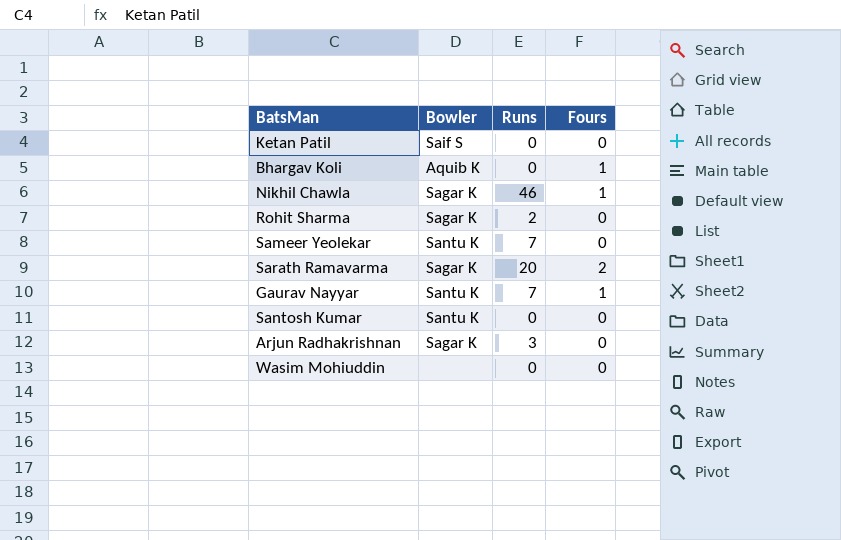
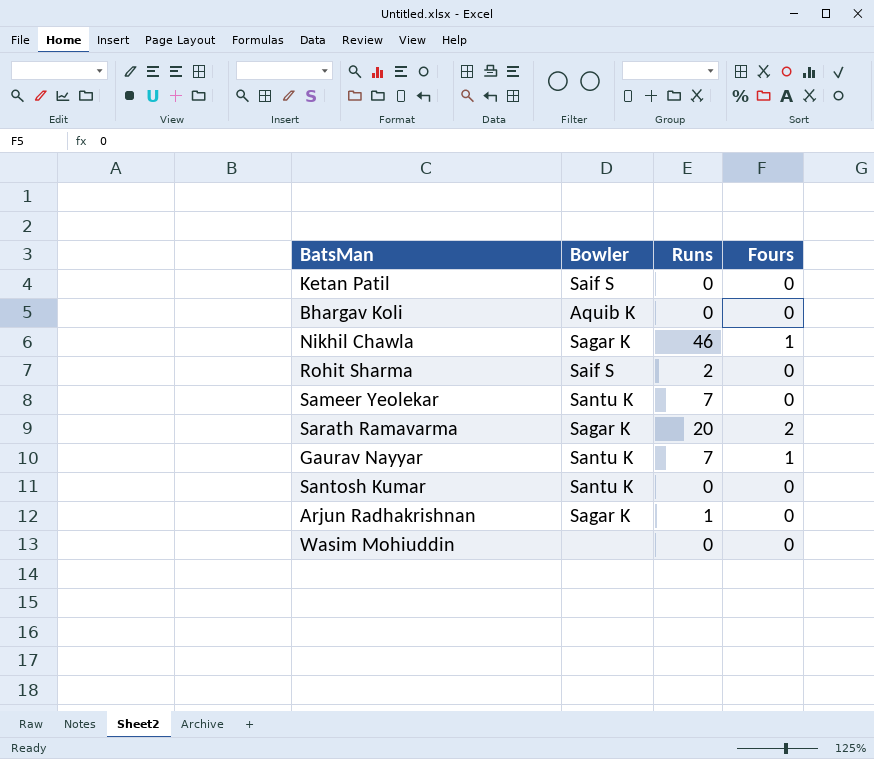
Bhargav Koli | Fours: 1 -> 0
Rohit Sharma | Bowler: Sagar K -> Saif S
Arjun Radhakrishnan | Runs: 3 -> 1

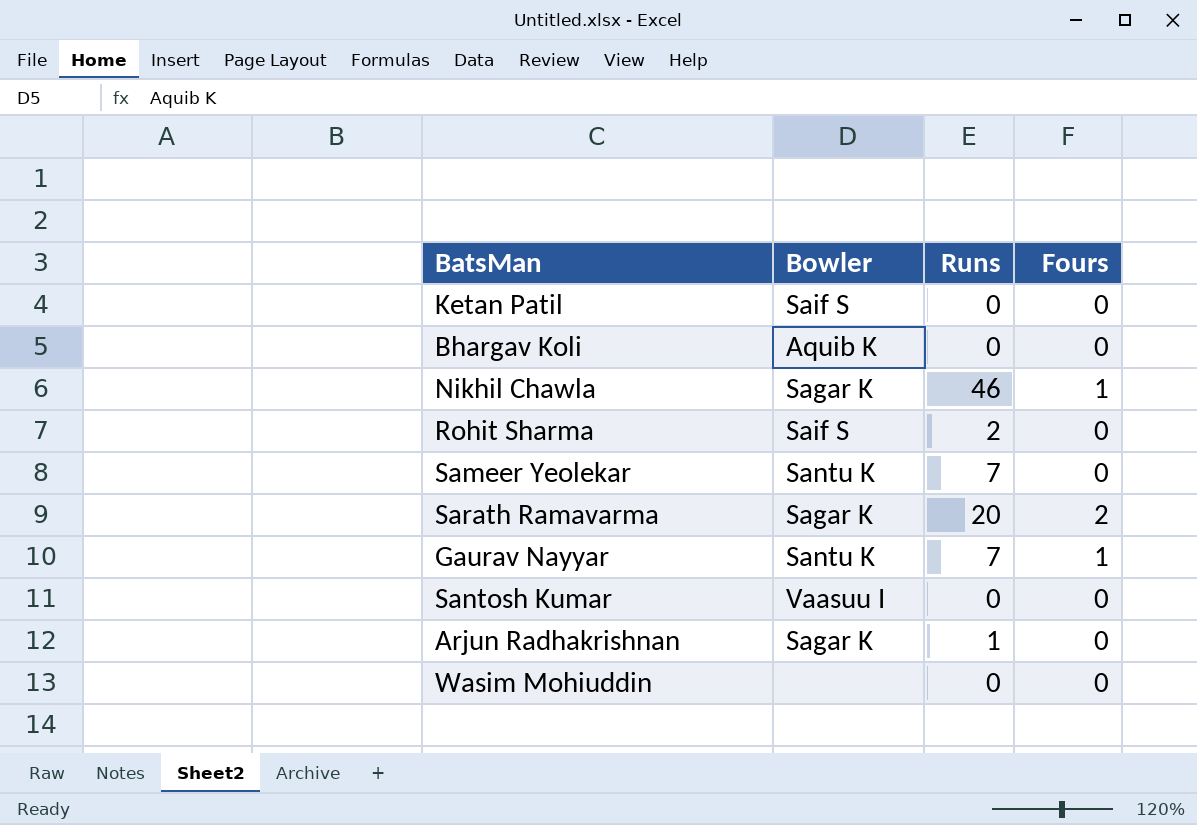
Santosh Kumar | Bowler: Santu K -> Vaasuu I

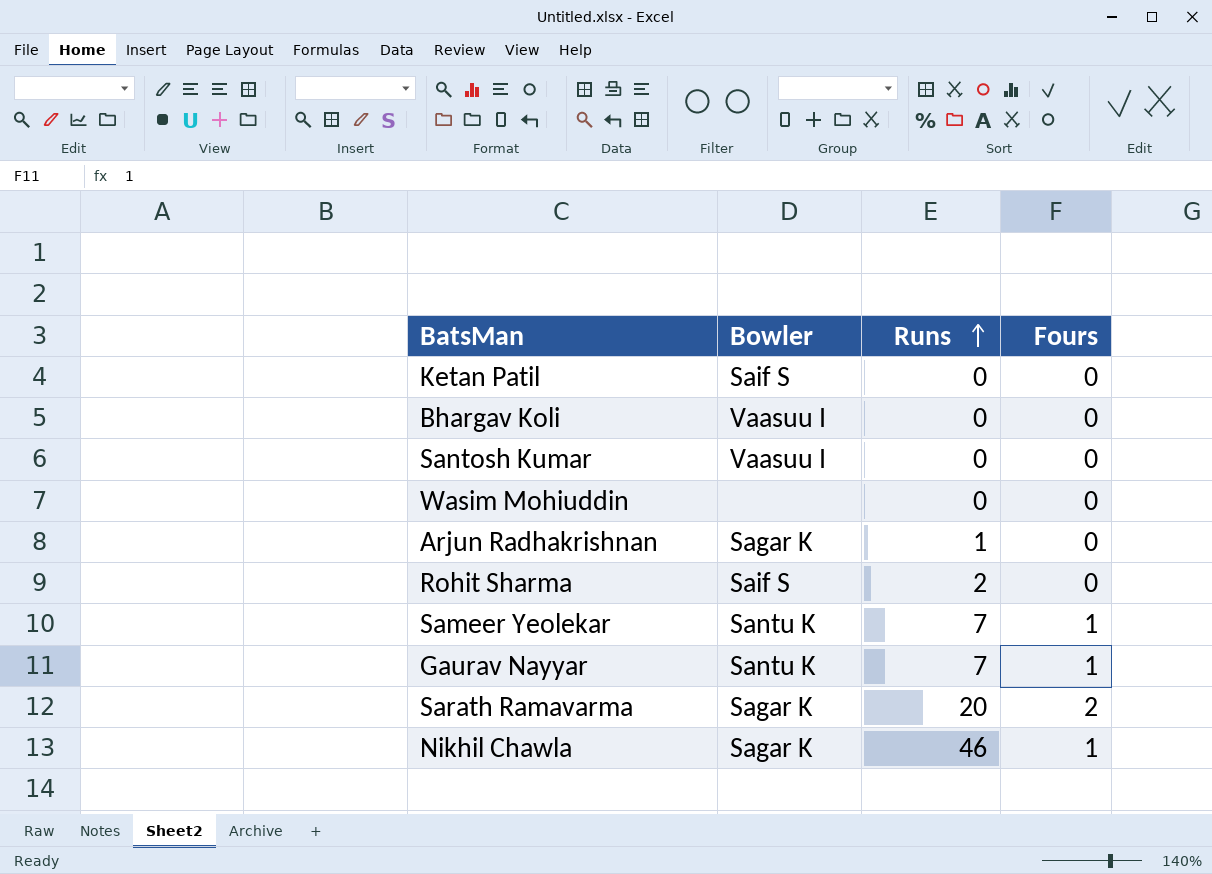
row order: none -> Runs ascending
Bhargav Koli | Bowler: Aquib K -> Vaasuu I
Sameer Yeolekar | Fours: 0 -> 1

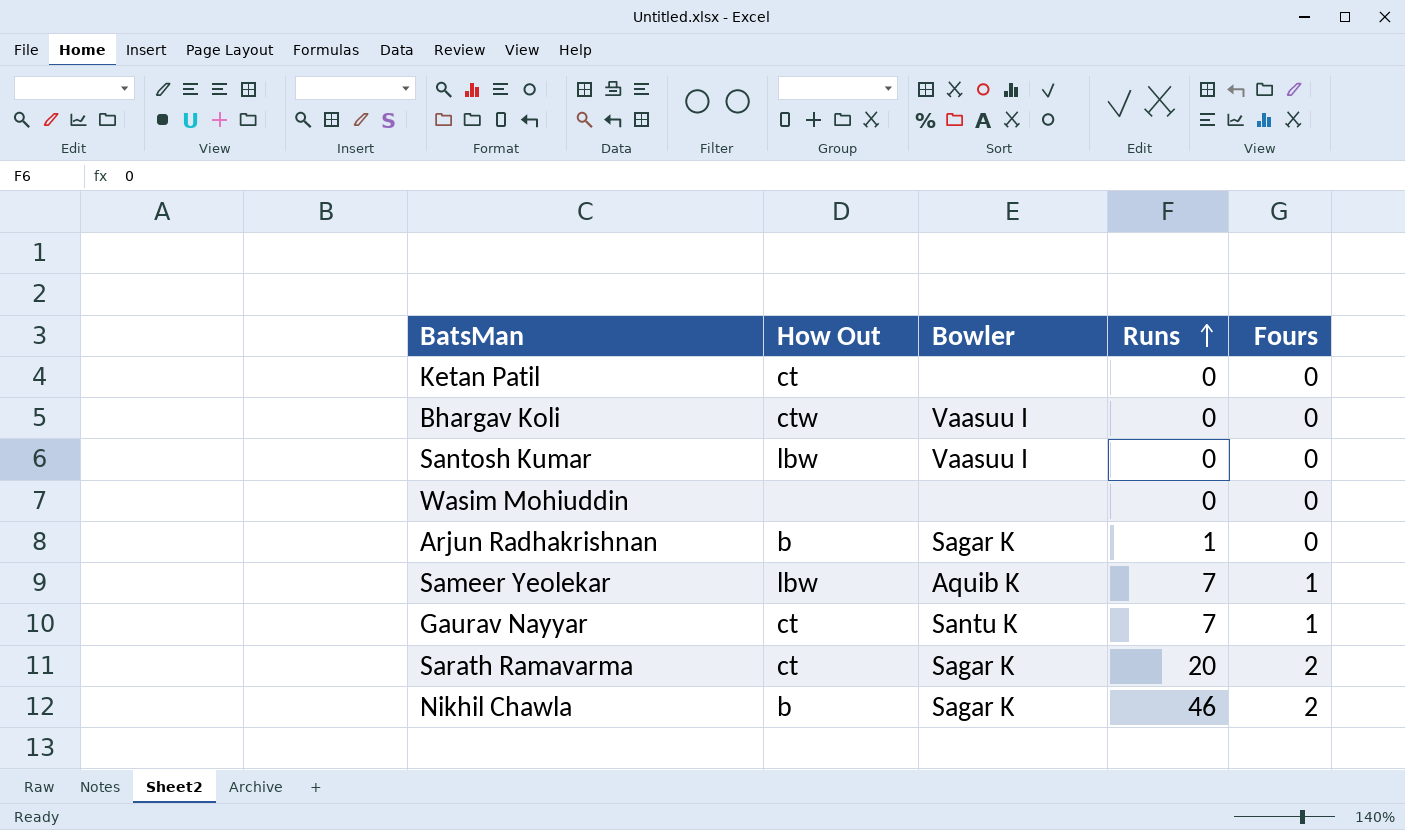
column How Out | position: none -> 2
row Rohit Sharma: Saif S | 2 | 0 -> none
Ketan Patil | Bowler: Saif S -> none
Sameer Yeolekar | Bowler: Santu K -> Aquib K
Nikhil Chawla | Fours: 1 -> 2

